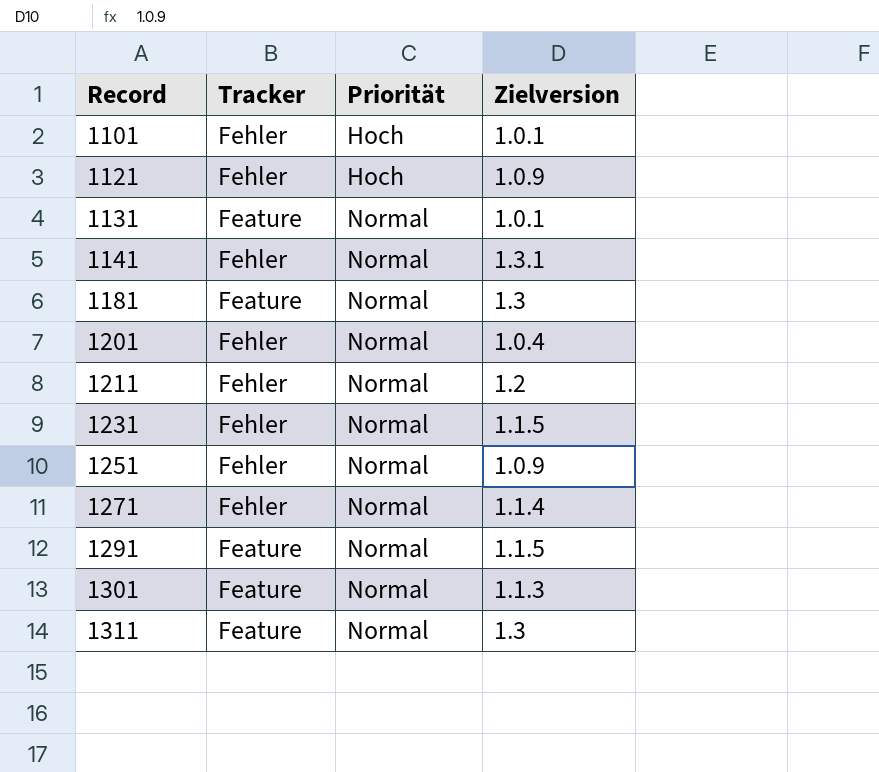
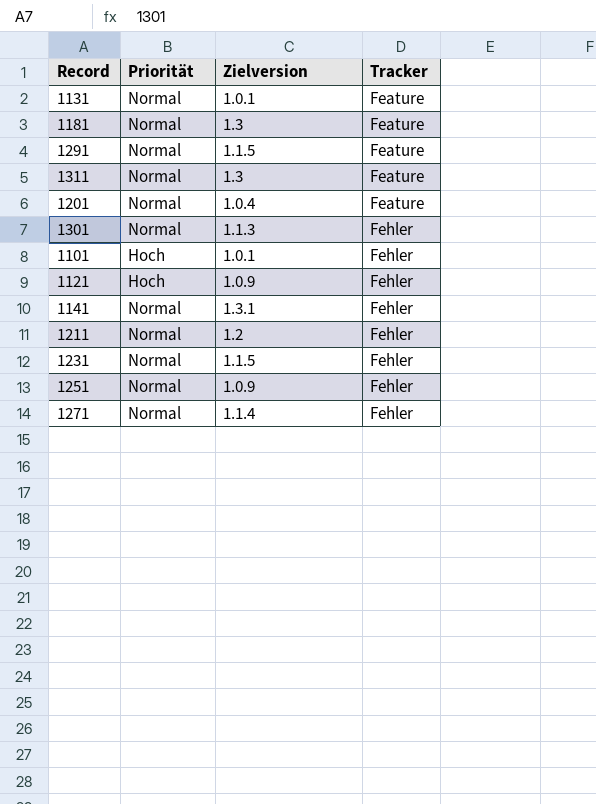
row order: Record ascending -> Tracker ascending
column Tracker | position: 2 -> 4
1201 | Tracker: Fehler -> Feature
1301 | Tracker: Feature -> Fehler

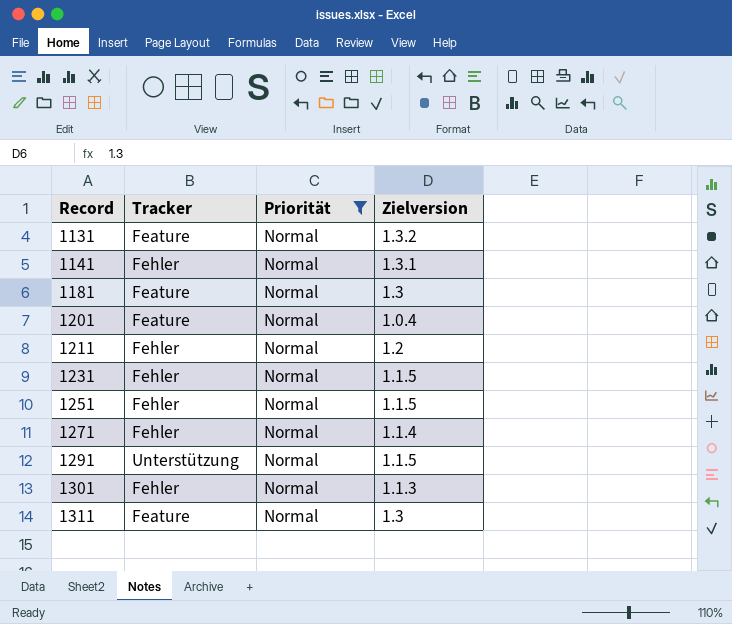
filter: none -> Priorität = Normal
row order: Tracker ascending -> Record ascending
column Tracker | position: 4 -> 2
1131 | Zielversion: 1.0.1 -> 1.3.2
1251 | Zielversion: 1.0.9 -> 1.1.5
1291 | Tracker: Feature -> Unterstützung

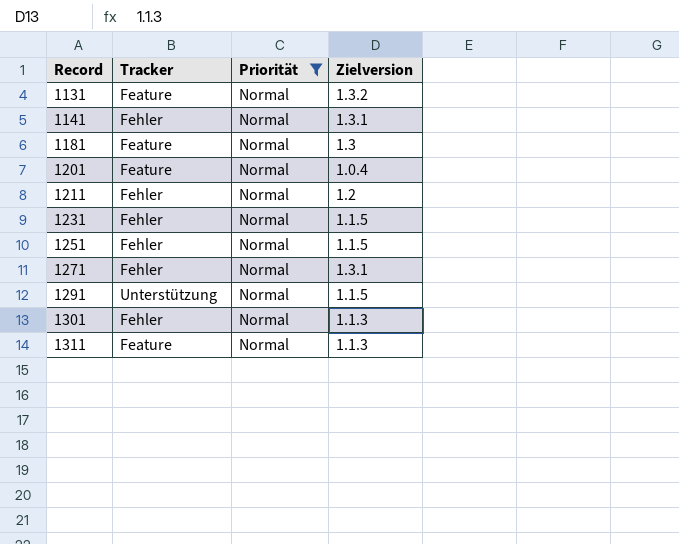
1271 | Zielversion: 1.1.4 -> 1.3.1
1311 | Zielversion: 1.3 -> 1.1.3

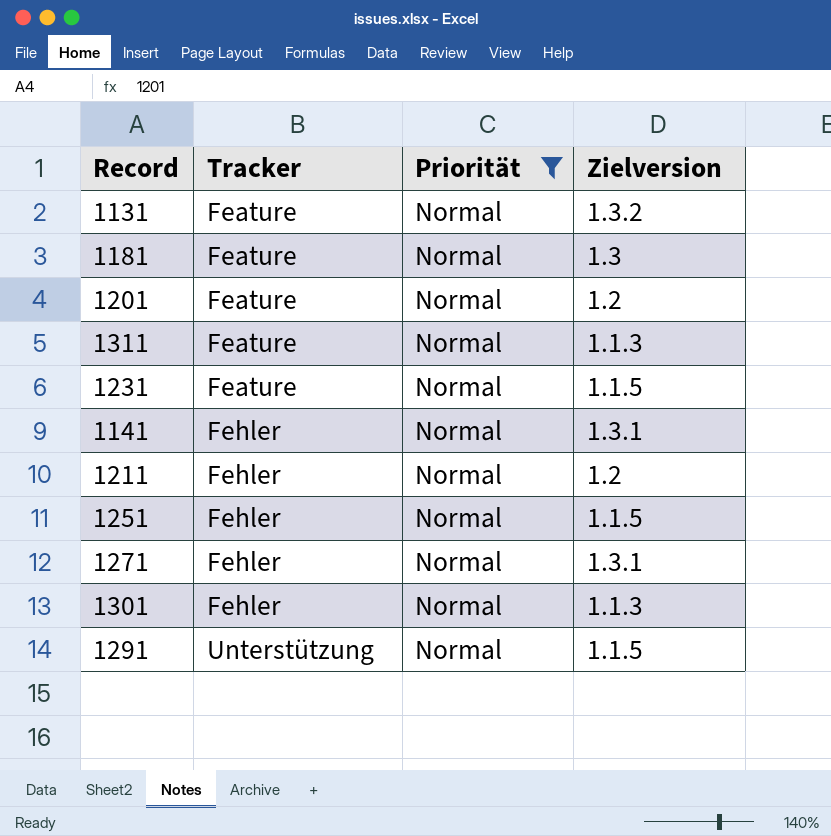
row order: Record ascending -> Tracker ascending
1201 | Zielversion: 1.0.4 -> 1.2
1231 | Tracker: Fehler -> Feature

